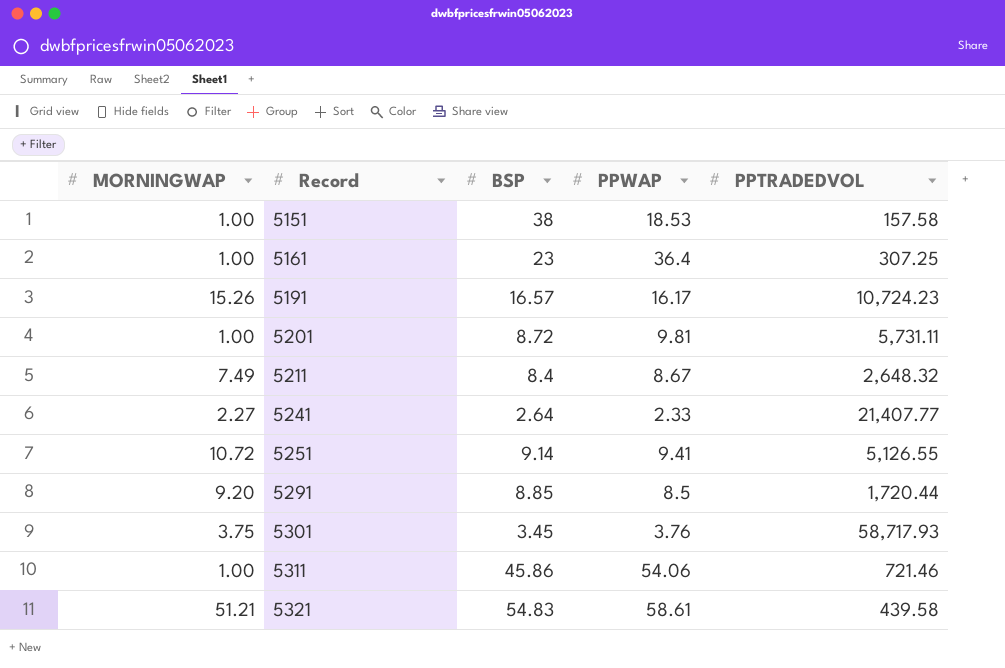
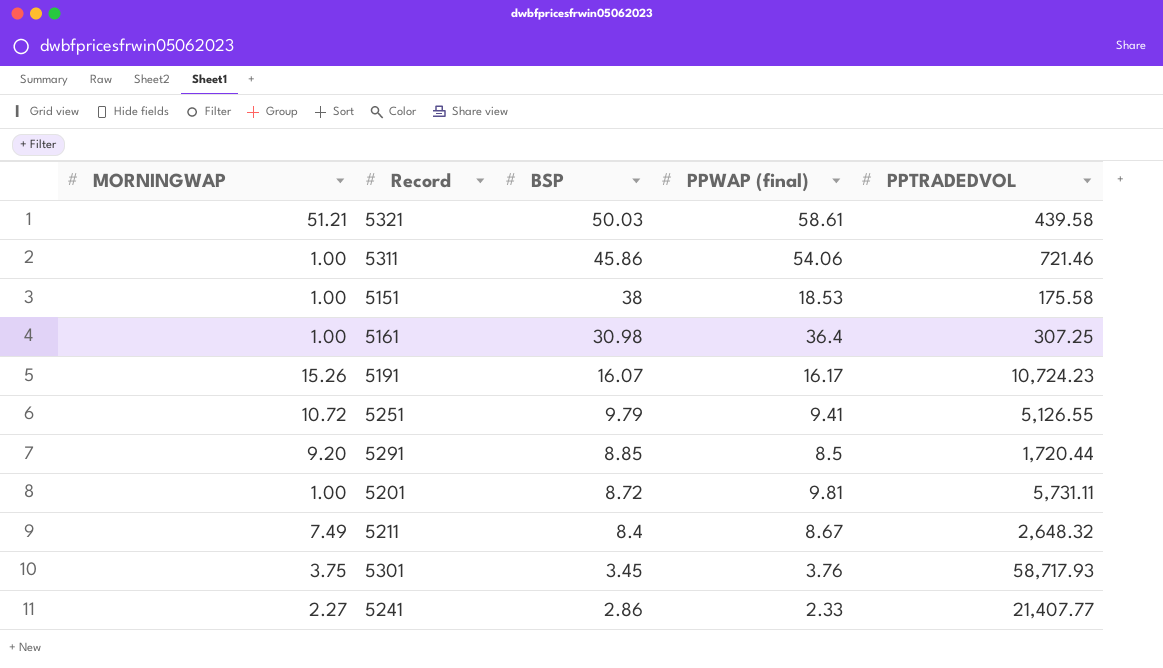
row order: Record ascending -> BSP descending
column name: PPWAP -> PPWAP (final)
5321 | BSP: 54.83 -> 50.03
5151 | PPTRADEDVOL: 157.58 -> 175.58
5161 | BSP: 23 -> 30.98
5191 | BSP: 16.57 -> 16.07
5251 | BSP: 9.14 -> 9.79
5241 | BSP: 2.64 -> 2.86

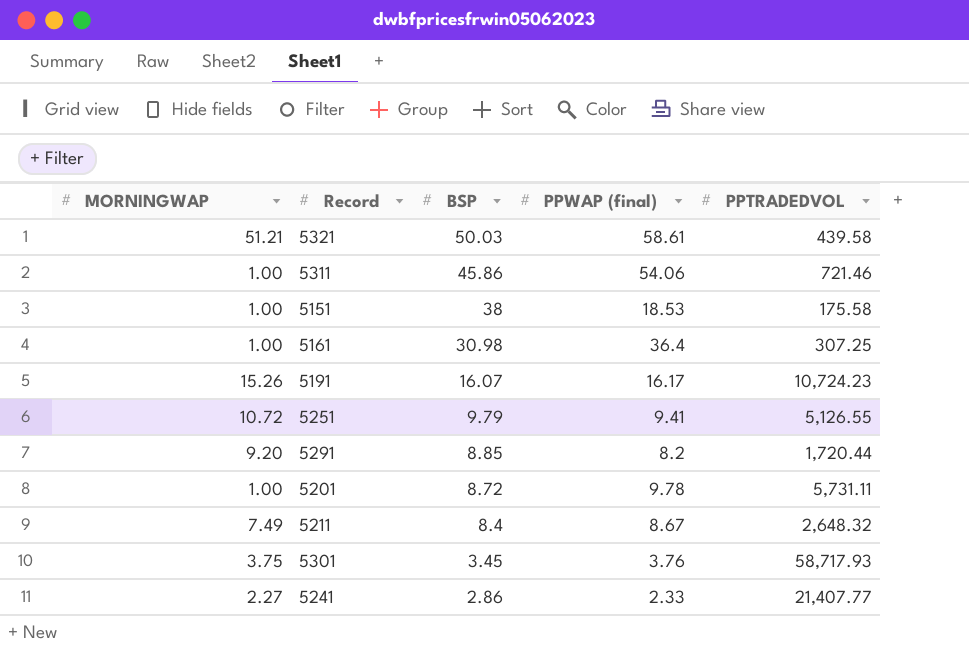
5291 | PPWAP (final): 8.5 -> 8.2
5201 | PPWAP (final): 9.81 -> 9.78

